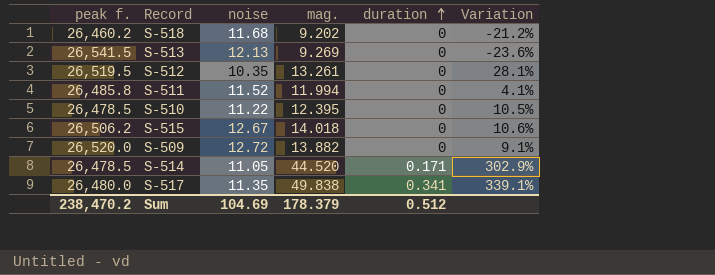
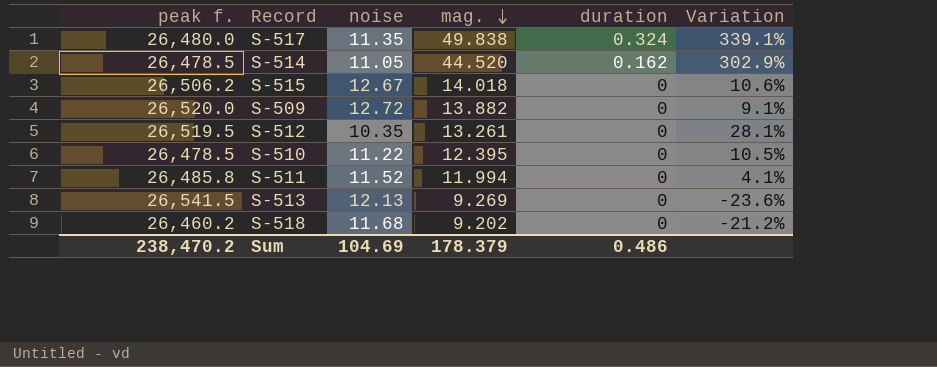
row order: duration ascending -> mag. descending
S-517 | duration: 0.341 -> 0.324
S-514 | duration: 0.171 -> 0.162
Sum | duration: 0.512 -> 0.486

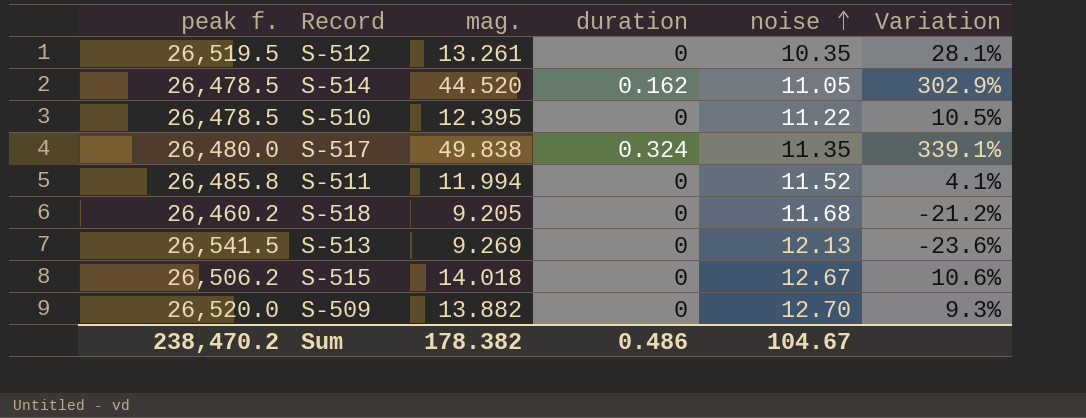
row order: mag. descending -> noise ascending
column noise | position: 3 -> 5
S-518 | mag.: 9.202 -> 9.205
S-509 | noise: 12.72 -> 12.70
S-509 | Variation: 9.1% -> 9.3%
Sum | mag.: 178.379 -> 178.382
Sum | noise: 104.69 -> 104.67

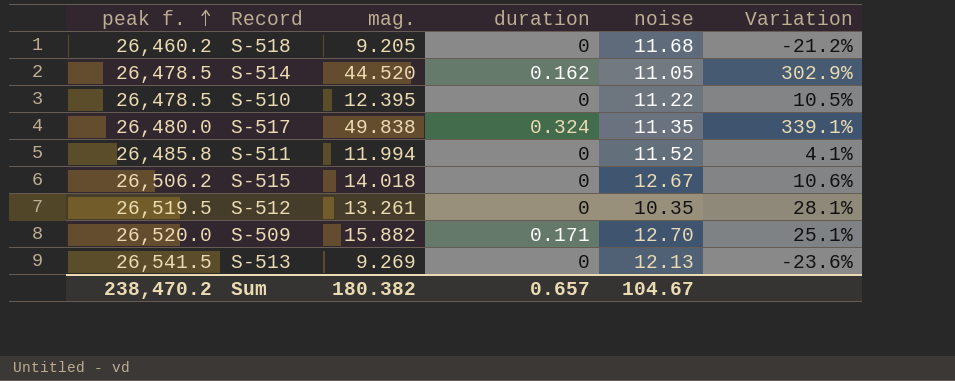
row order: noise ascending -> peak f. ascending
S-509 | mag.: 13.882 -> 15.882
S-509 | duration: 0 -> 0.171
S-509 | Variation: 9.3% -> 25.1%
Sum | mag.: 178.382 -> 180.382
Sum | duration: 0.486 -> 0.657

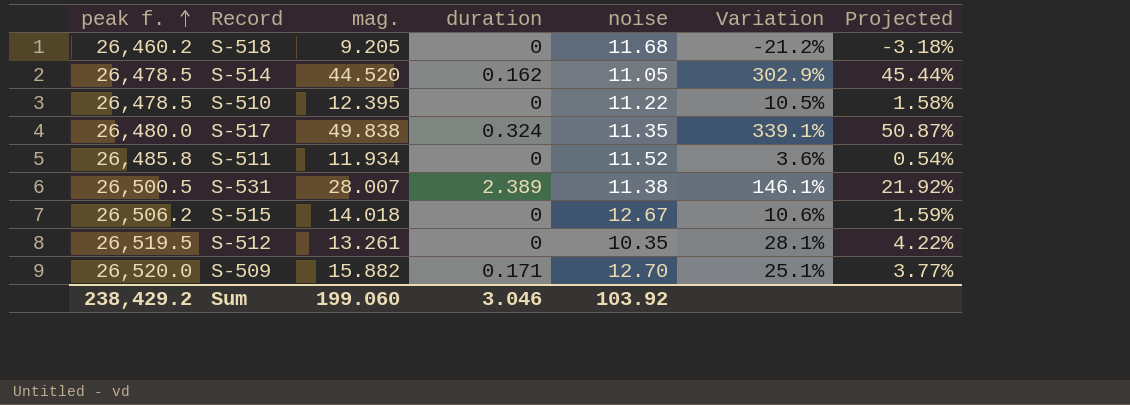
column Projected | formula: none -> [Variation] * 0.15
row S-513: 26,541.5 | 9.269 | 0 | 12.13 | -23.6% -> none
S-511 | mag.: 11.994 -> 11.934
S-511 | Variation: 4.1% -> 3.6%
row S-531: none -> 26,500.5 | 28.007 | 2.389 | 11.38 | 146.1% | 21.92%
Sum | peak f.: 238,470.2 -> 238,429.2
Sum | mag.: 180.382 -> 199.060
Sum | duration: 0.657 -> 3.046
Sum | noise: 104.67 -> 103.92

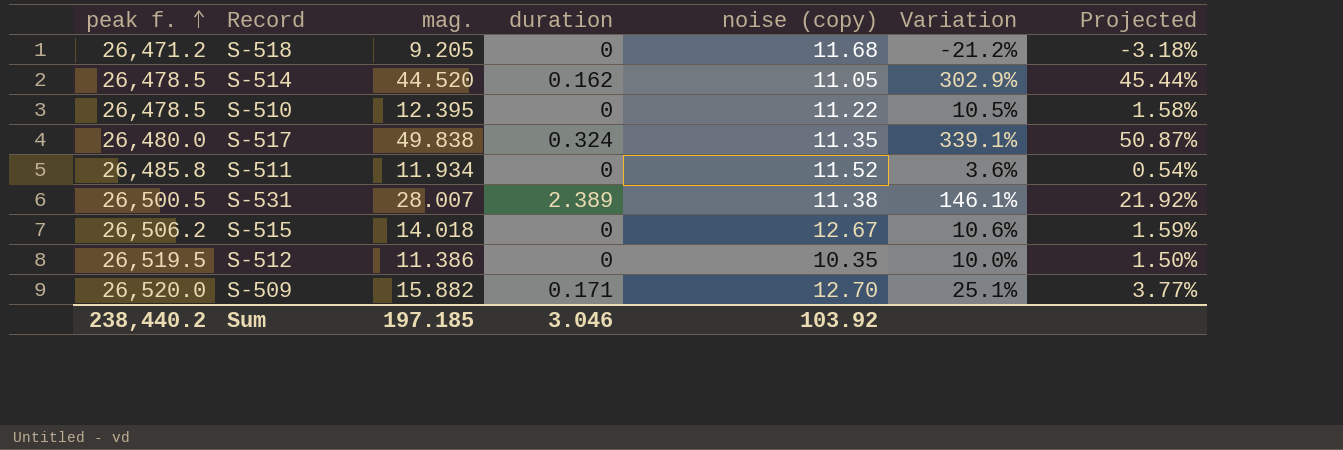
column name: noise -> noise (copy)
S-518 | peak f.: 26,460.2 -> 26,471.2
S-512 | mag.: 13.261 -> 11.386
S-512 | Variation: 28.1% -> 10.0%
S-512 | Projected: 4.22% -> 1.50%
Sum | peak f.: 238,429.2 -> 238,440.2
Sum | mag.: 199.060 -> 197.185

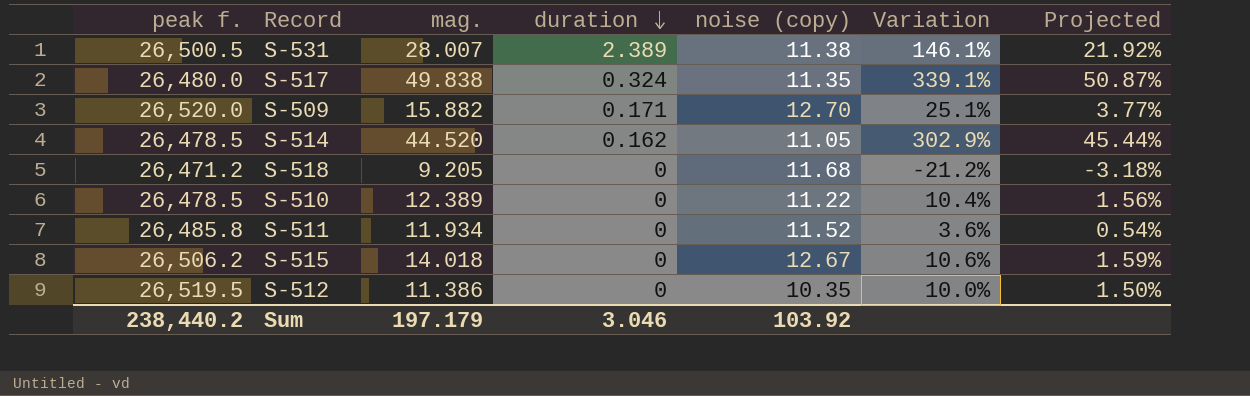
row order: peak f. ascending -> duration descending
S-510 | mag.: 12.395 -> 12.389
S-510 | Variation: 10.5% -> 10.4%
S-510 | Projected: 1.58% -> 1.56%
Sum | mag.: 197.185 -> 197.179

